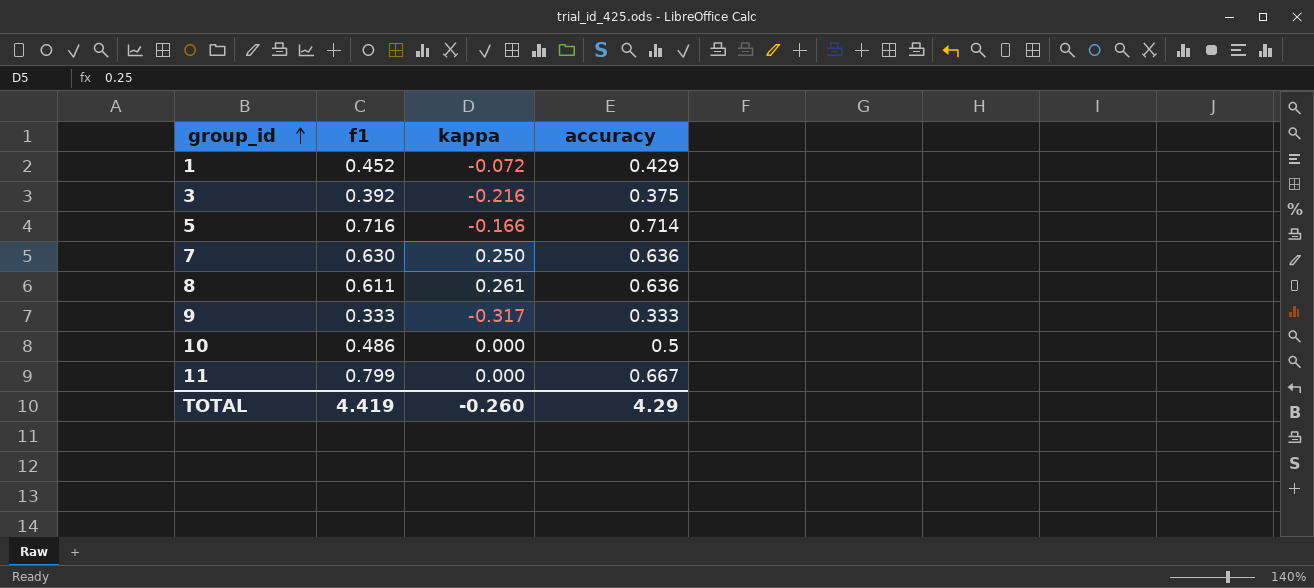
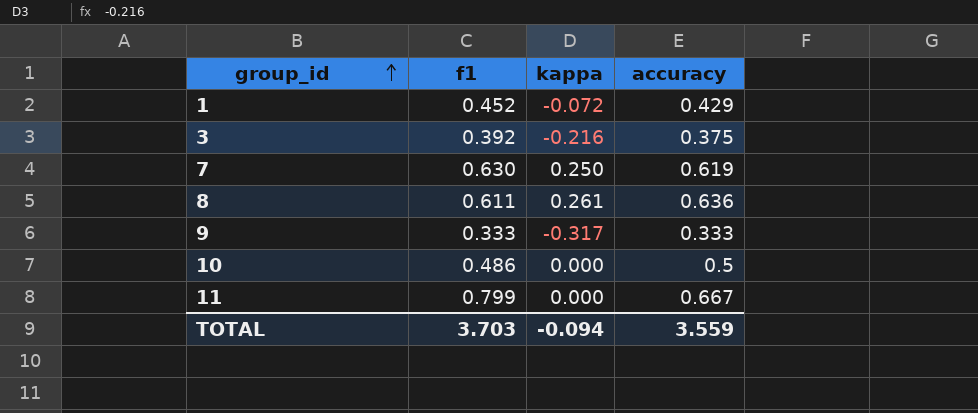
row 5: 0.716 | -0.166 | 0.714 -> none
7 | accuracy: 0.636 -> 0.619
TOTAL | f1: 4.419 -> 3.703
TOTAL | kappa: -0.260 -> -0.094
TOTAL | accuracy: 4.29 -> 3.559

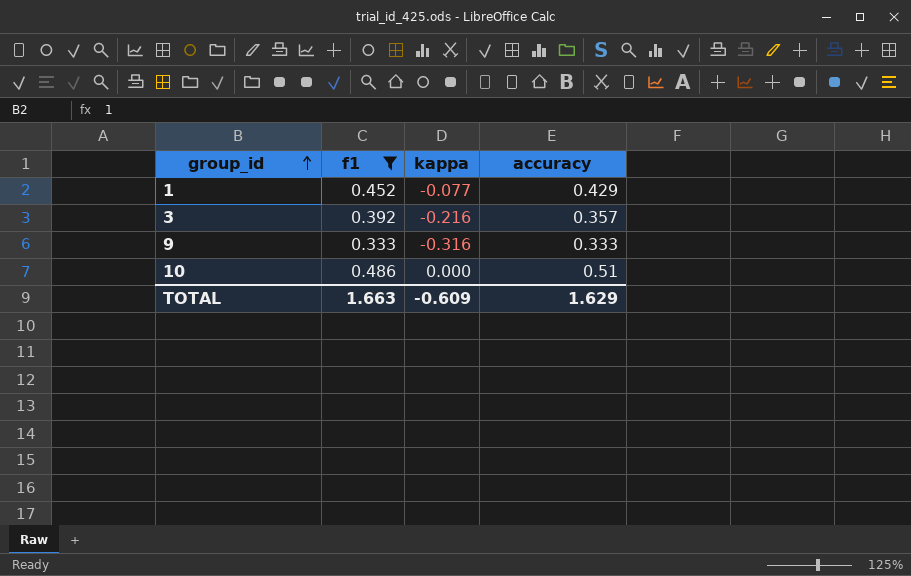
filter: none -> f1 <= 0.486
1 | kappa: -0.072 -> -0.077
3 | accuracy: 0.375 -> 0.357
9 | kappa: -0.317 -> -0.316
10 | accuracy: 0.5 -> 0.51
TOTAL | f1: 3.703 -> 1.663
TOTAL | kappa: -0.094 -> -0.609
TOTAL | accuracy: 3.559 -> 1.629

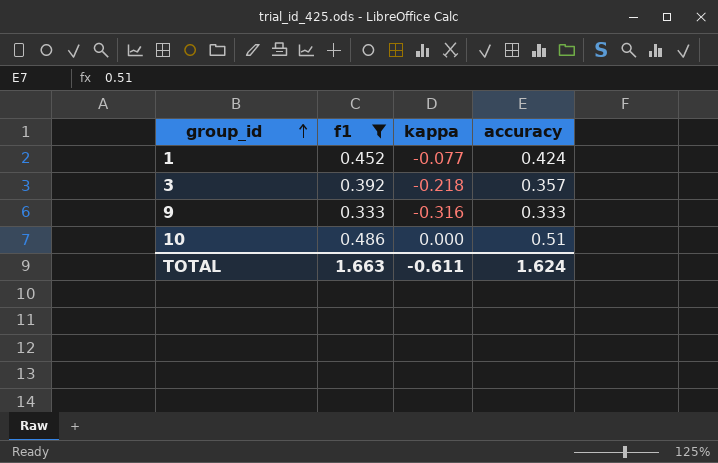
1 | accuracy: 0.429 -> 0.424
3 | kappa: -0.216 -> -0.218
TOTAL | kappa: -0.609 -> -0.611
TOTAL | accuracy: 1.629 -> 1.624

